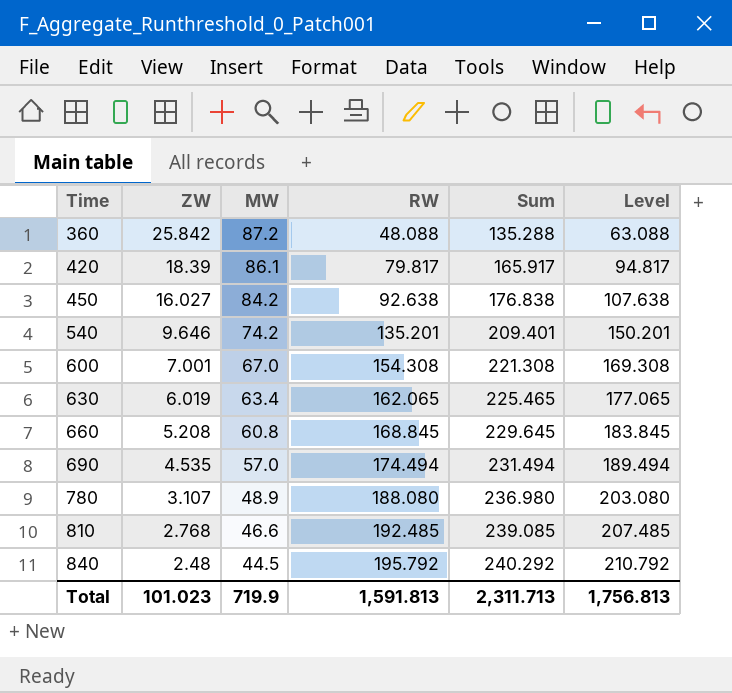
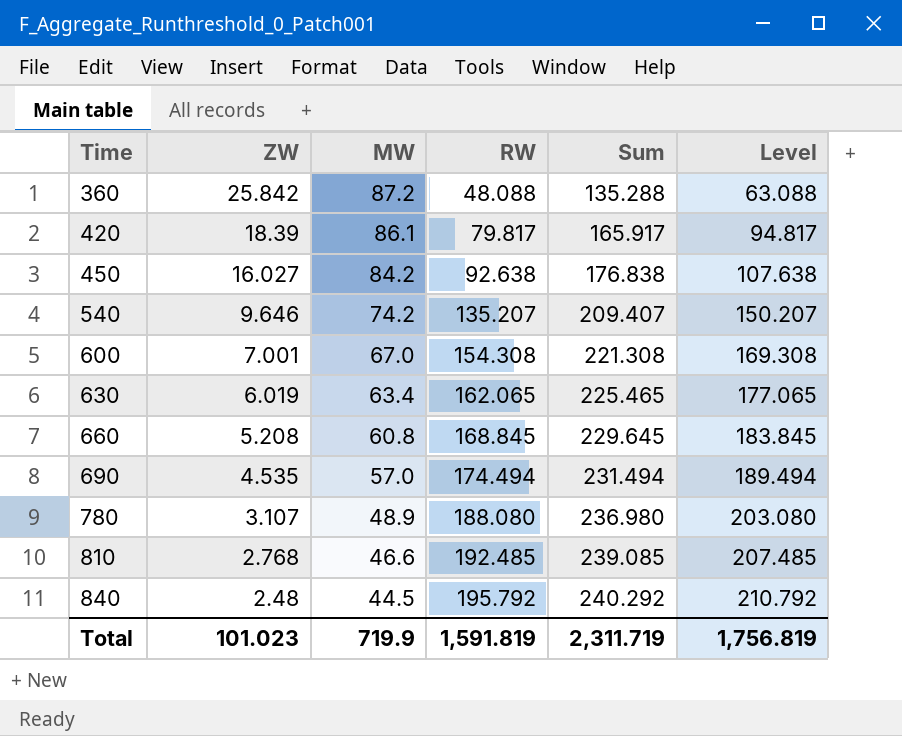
540 | RW: 135.201 -> 135.207
540 | Sum: 209.401 -> 209.407
540 | Level: 150.201 -> 150.207
Total | RW: 1,591.813 -> 1,591.819
Total | Sum: 2,311.713 -> 2,311.719
Total | Level: 1,756.813 -> 1,756.819

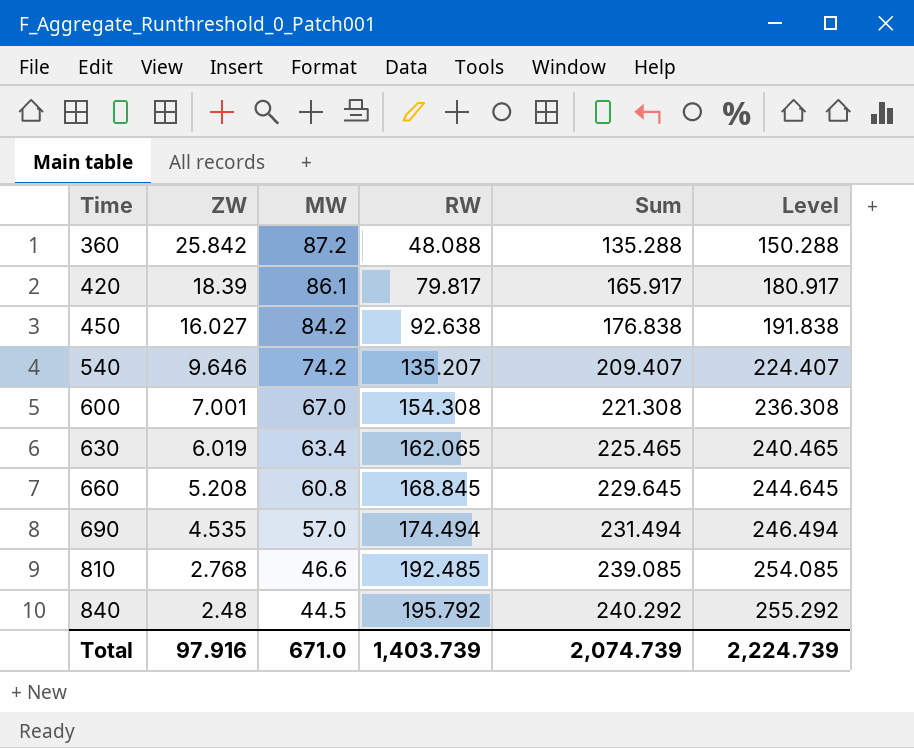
column Level | formula: [RW] + 15 -> [Sum] + 15
row 780: 3.107 | 48.9 | 188.080 | 236.980 | 203.080 -> none
Total | ZW: 101.023 -> 97.916
Total | MW: 719.9 -> 671.0
Total | RW: 1,591.819 -> 1,403.739
Total | Sum: 2,311.719 -> 2,074.739
Total | Level: 1,756.819 -> 2,224.739

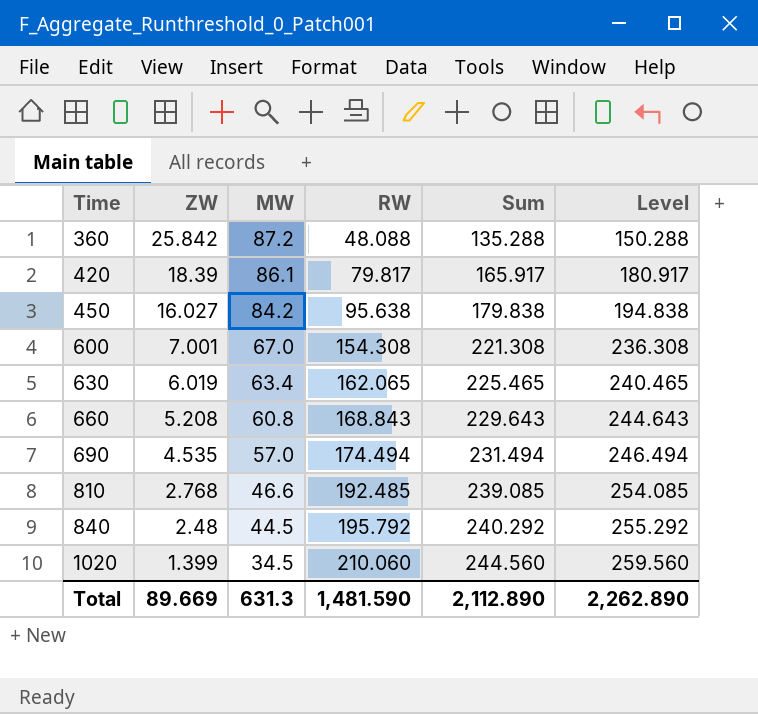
row 540: 9.646 | 74.2 | 135.207 | 209.407 | 224.407 -> none
450 | RW: 92.638 -> 95.638
450 | Sum: 176.838 -> 179.838
450 | Level: 191.838 -> 194.838
660 | RW: 168.845 -> 168.843
660 | Sum: 229.645 -> 229.643
660 | Level: 244.645 -> 244.643
row 1020: none -> 1.399 | 34.5 | 210.060 | 244.560 | 259.560
Total | ZW: 97.916 -> 89.669
Total | MW: 671.0 -> 631.3
Total | RW: 1,403.739 -> 1,481.590
Total | Sum: 2,074.739 -> 2,112.890
Total | Level: 2,224.739 -> 2,262.890

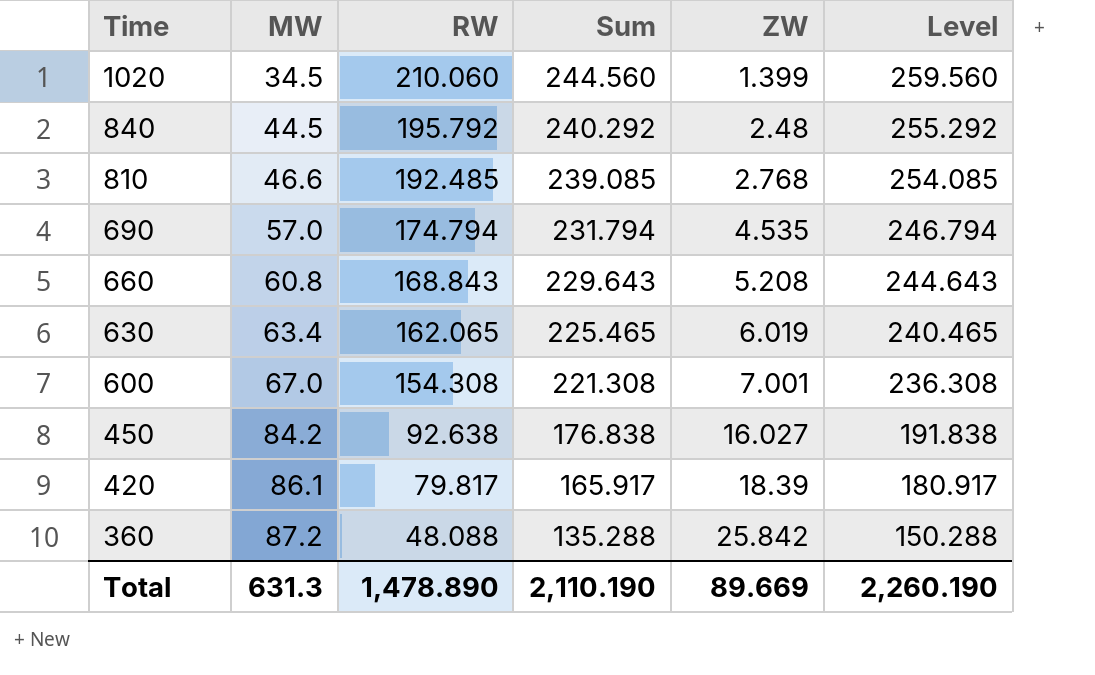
row order: Time ascending -> Time descending
column ZW | position: 2 -> 5
690 | RW: 174.494 -> 174.794
690 | Sum: 231.494 -> 231.794
690 | Level: 246.494 -> 246.794
450 | RW: 95.638 -> 92.638
450 | Sum: 179.838 -> 176.838
450 | Level: 194.838 -> 191.838
Total | RW: 1,481.590 -> 1,478.890
Total | Sum: 2,112.890 -> 2,110.190
Total | Level: 2,262.890 -> 2,260.190

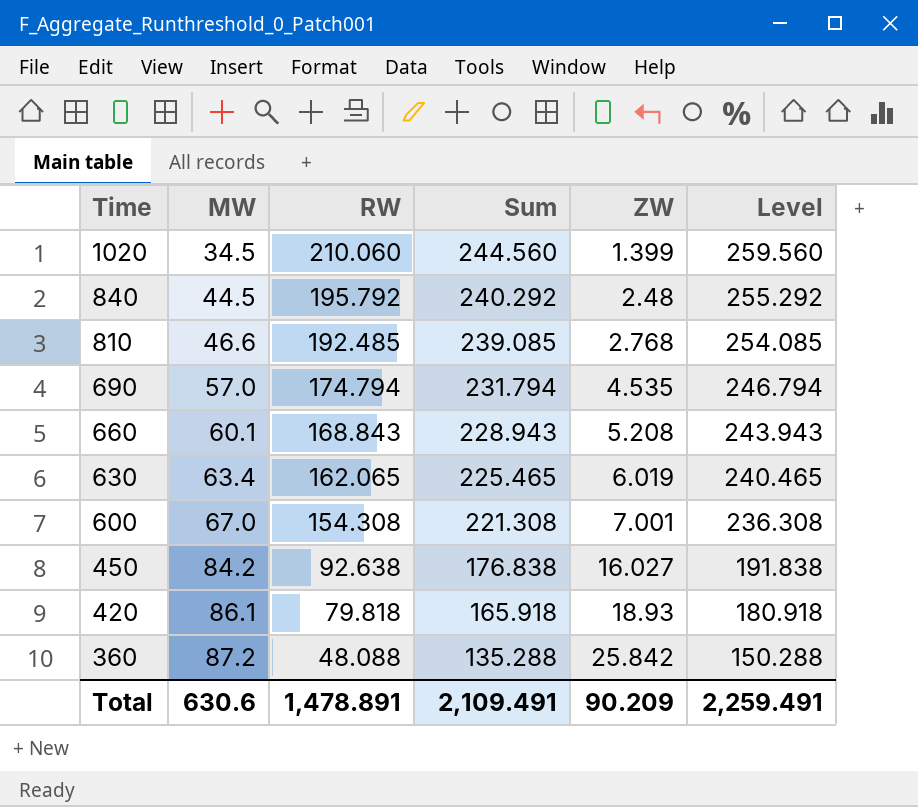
660 | MW: 60.8 -> 60.1
660 | Sum: 229.643 -> 228.943
660 | Level: 244.643 -> 243.943
420 | RW: 79.817 -> 79.818
420 | Sum: 165.917 -> 165.918
420 | ZW: 18.39 -> 18.93
420 | Level: 180.917 -> 180.918
Total | MW: 631.3 -> 630.6
Total | RW: 1,478.890 -> 1,478.891
Total | Sum: 2,110.190 -> 2,109.491
Total | ZW: 89.669 -> 90.209
Total | Level: 2,260.190 -> 2,259.491

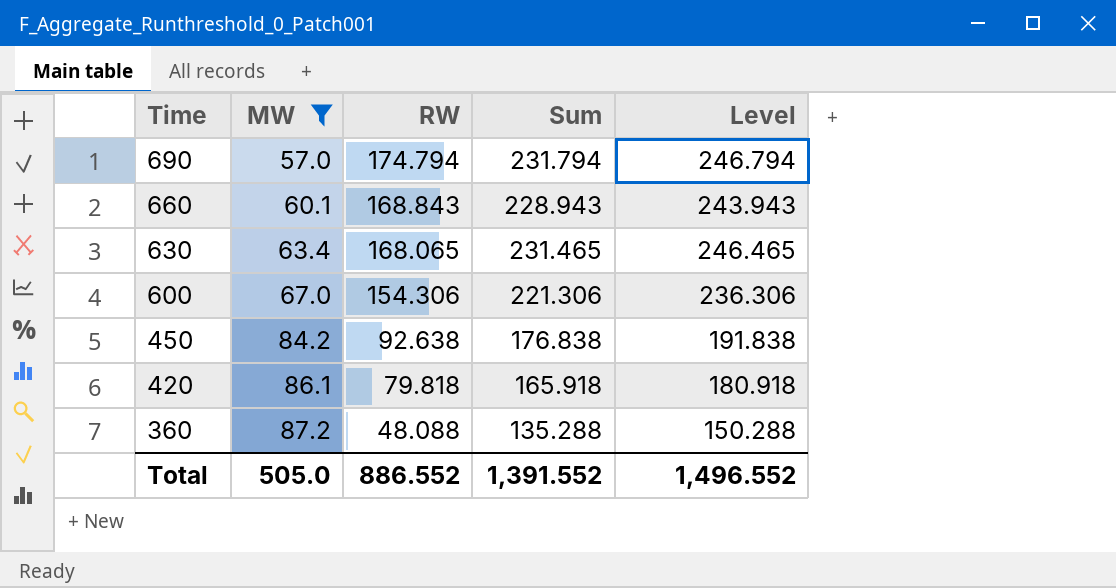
filter: none -> MW >= 57.0
column ZW | position: 5 -> none
630 | RW: 162.065 -> 168.065
630 | Sum: 225.465 -> 231.465
630 | Level: 240.465 -> 246.465
600 | RW: 154.308 -> 154.306
600 | Sum: 221.308 -> 221.306
600 | Level: 236.308 -> 236.306
Total | MW: 630.6 -> 505.0
Total | RW: 1,478.891 -> 886.552
Total | Sum: 2,109.491 -> 1,391.552
Total | Level: 2,259.491 -> 1,496.552

